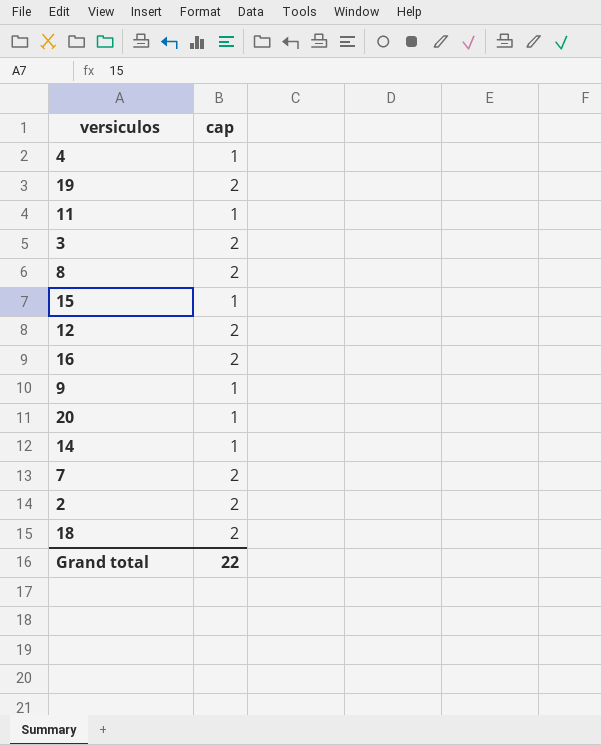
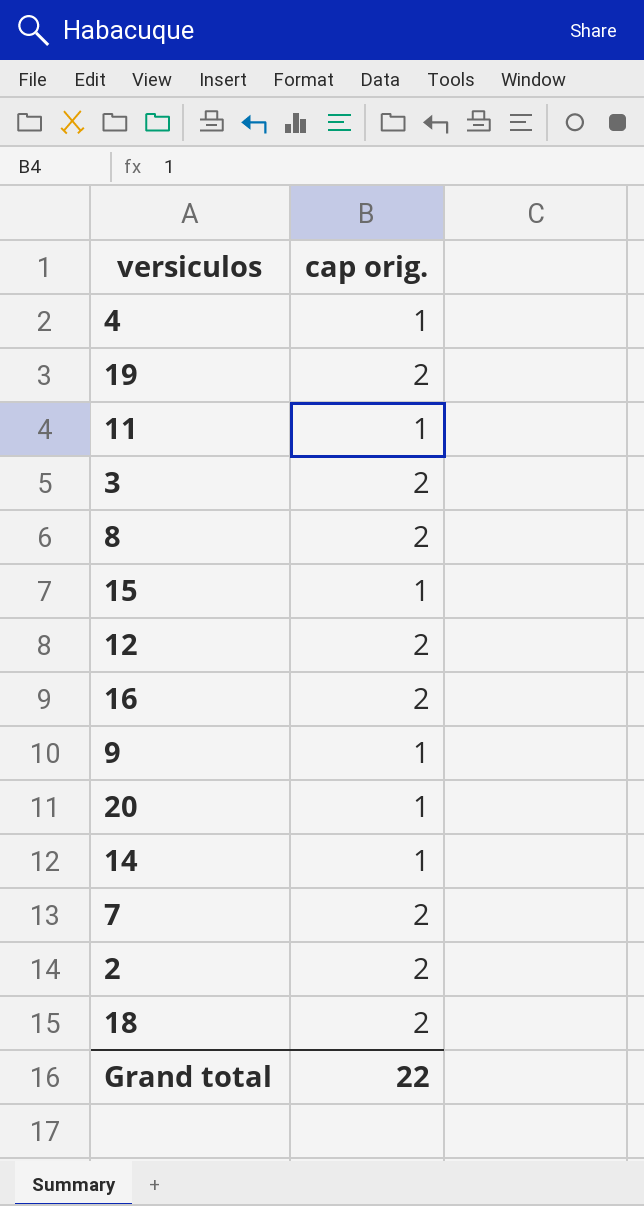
column name: cap -> cap orig.

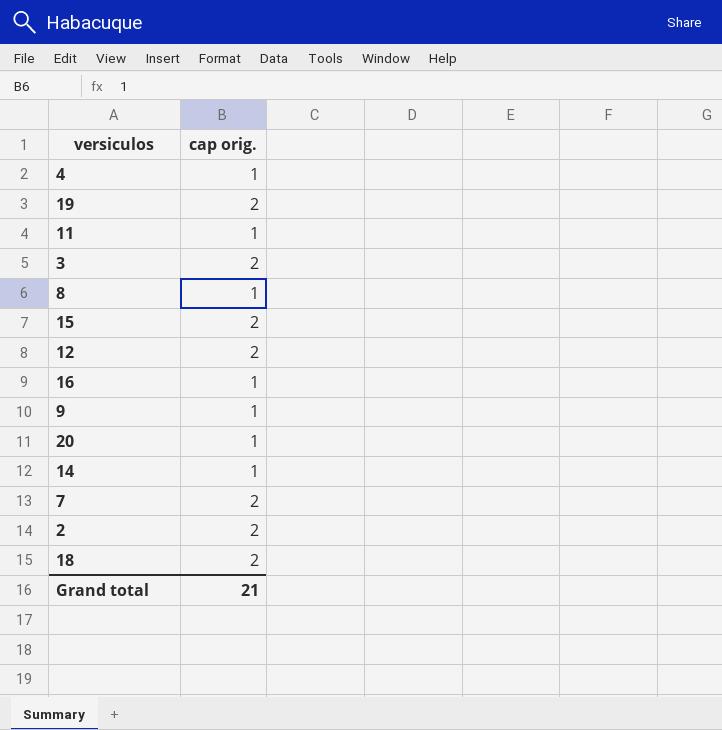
8 | cap orig.: 2 -> 1
15 | cap orig.: 1 -> 2
16 | cap orig.: 2 -> 1
Grand total | cap orig.: 22 -> 21

